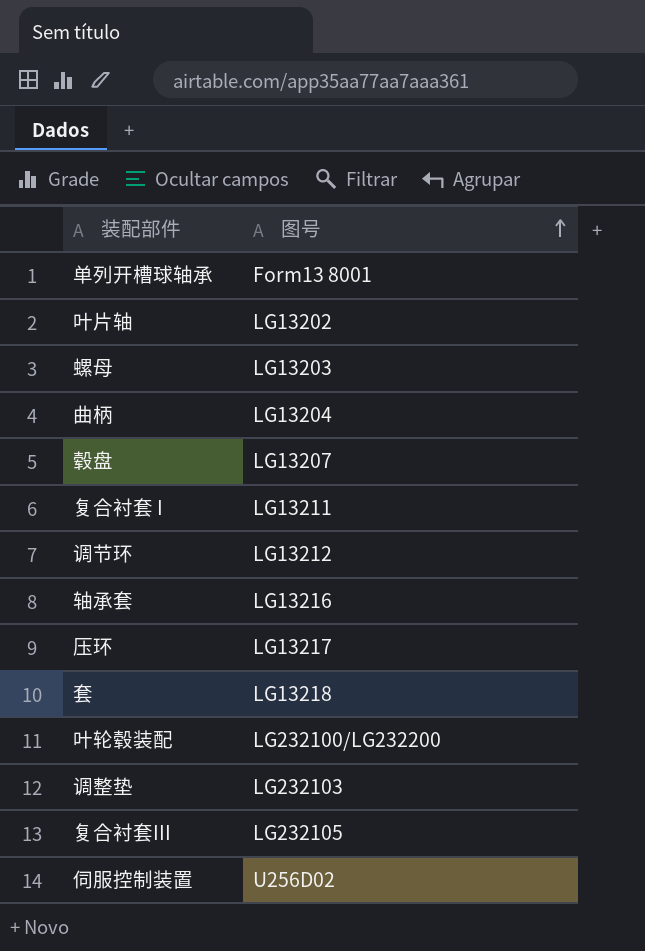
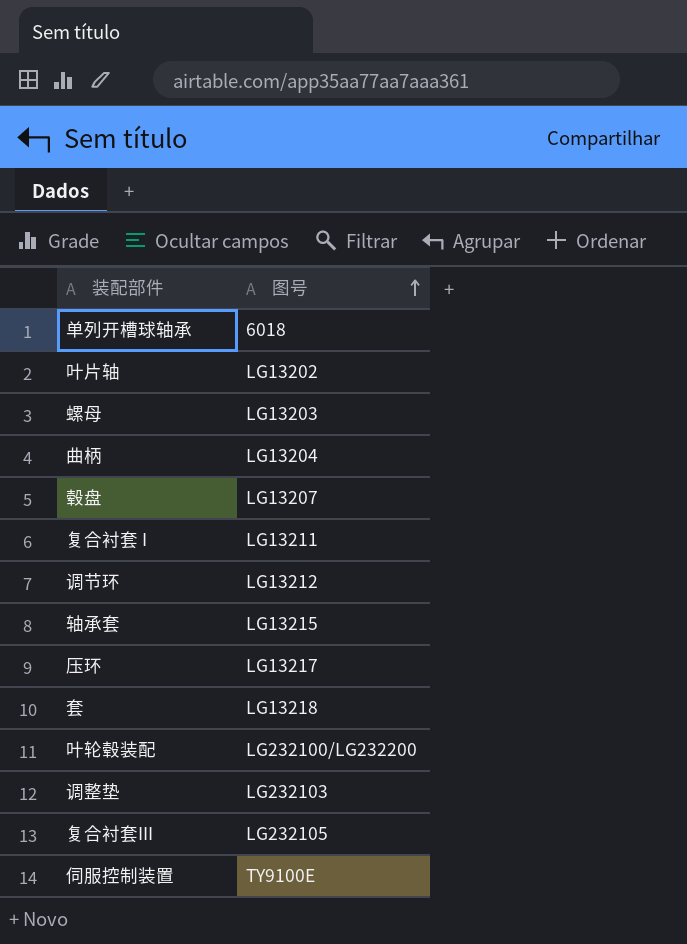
单列开槽球轴承 | 图号: Form13 8001 -> 6018
轴承套 | 图号: LG13216 -> LG13215
伺服控制装置 | 图号: U256D02 -> TY9100E

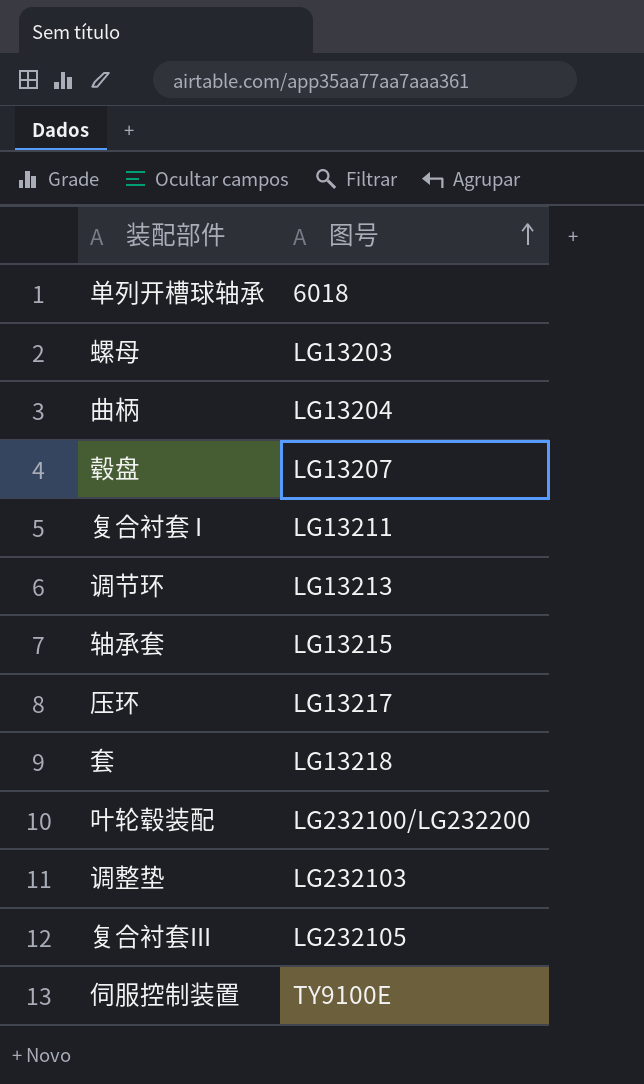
row 叶片轴: LG13202 -> none
调节环 | 图号: LG13212 -> LG13213

